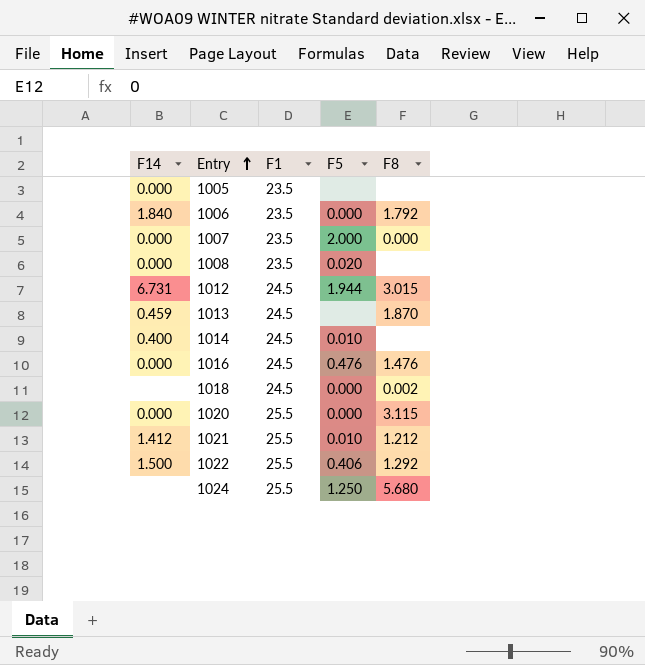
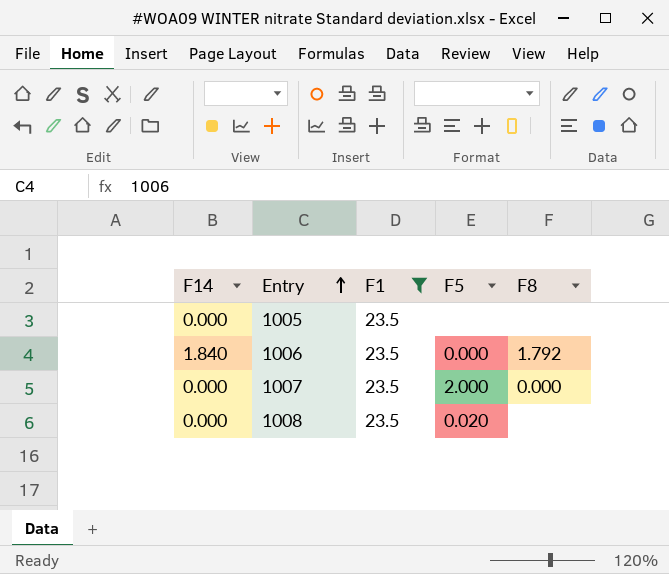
filter: none -> F1 = 23.5

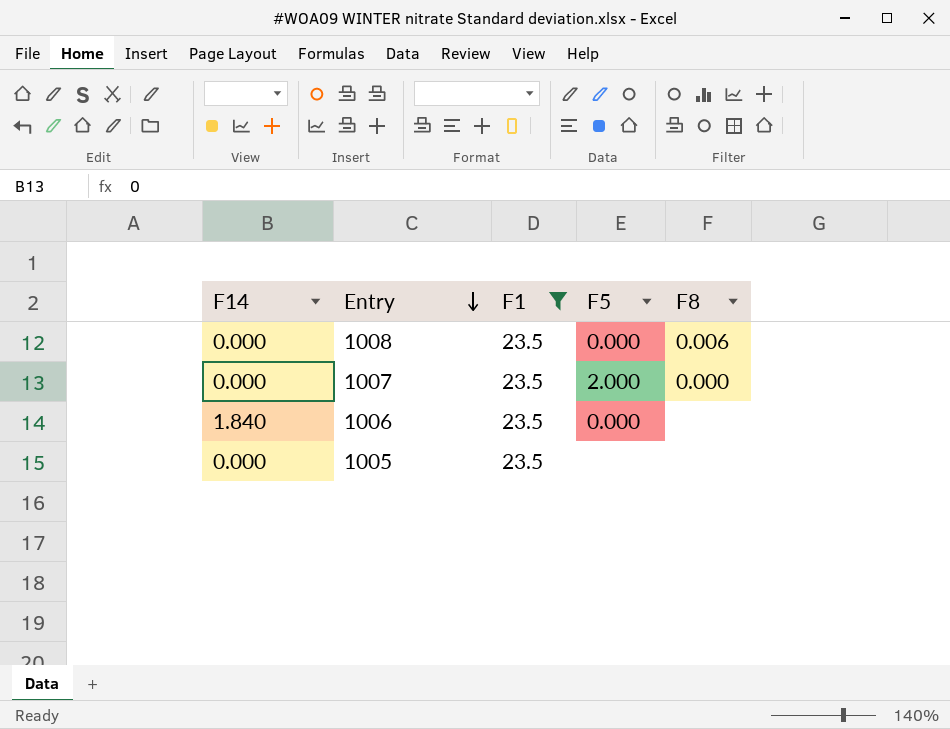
row order: Entry ascending -> Entry descending
1008 | F5: 0.020 -> 0.000
1008 | F8: none -> 0.006
1006 | F8: 1.792 -> none

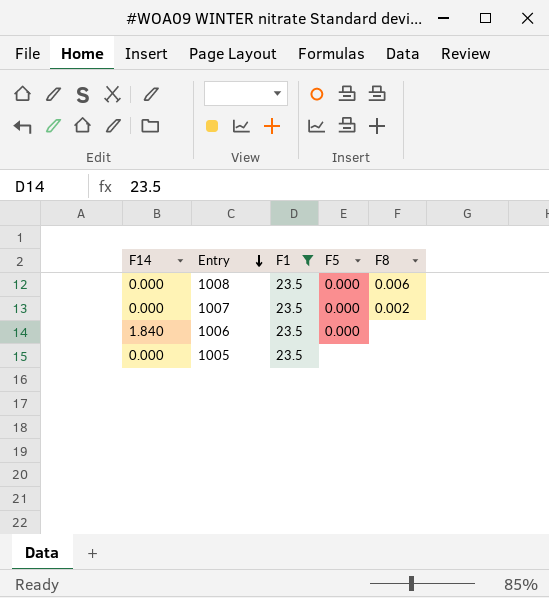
1007 | F5: 2.000 -> 0.000
1007 | F8: 0.000 -> 0.002

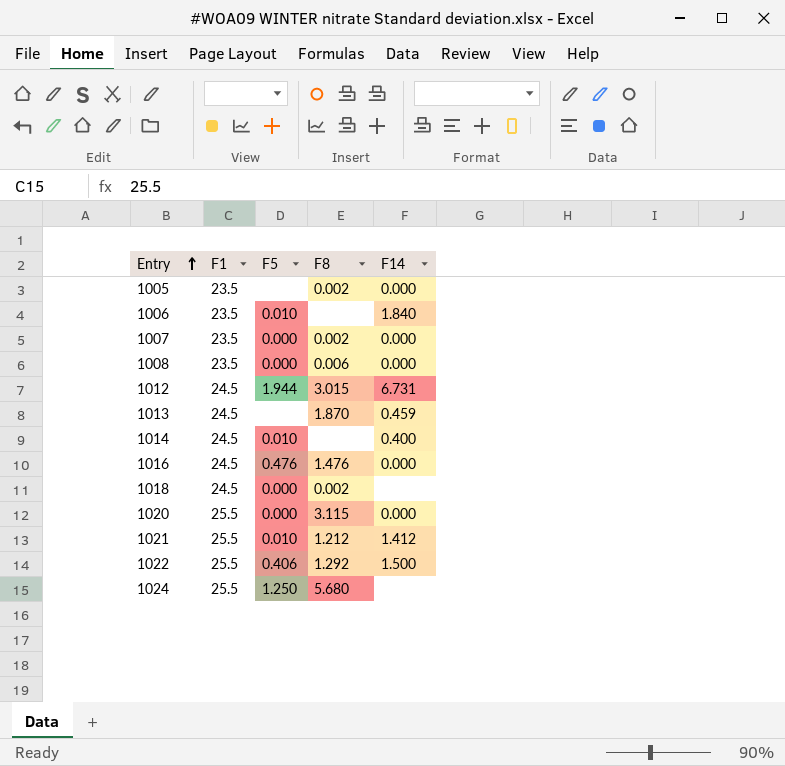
filter: F1 = 23.5 -> none
row order: Entry descending -> Entry ascending
column F14 | position: 1 -> 5
1005 | F8: none -> 0.002
1006 | F5: 0.000 -> 0.010

